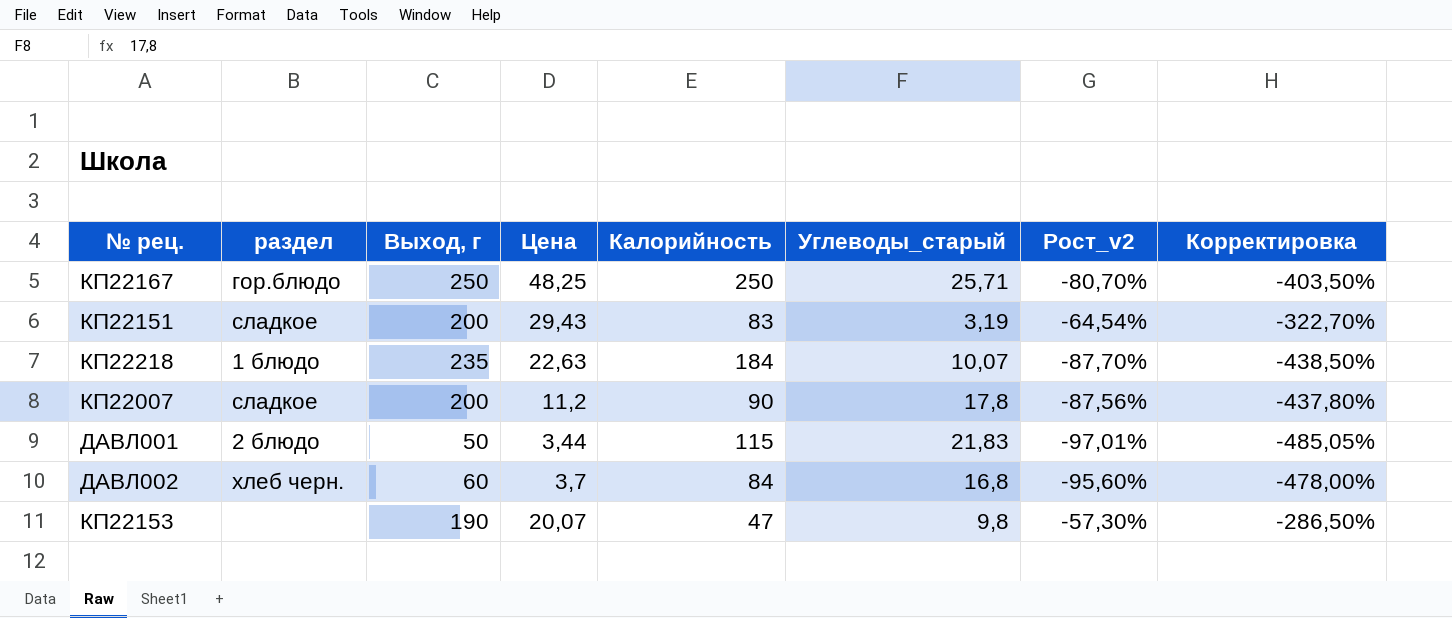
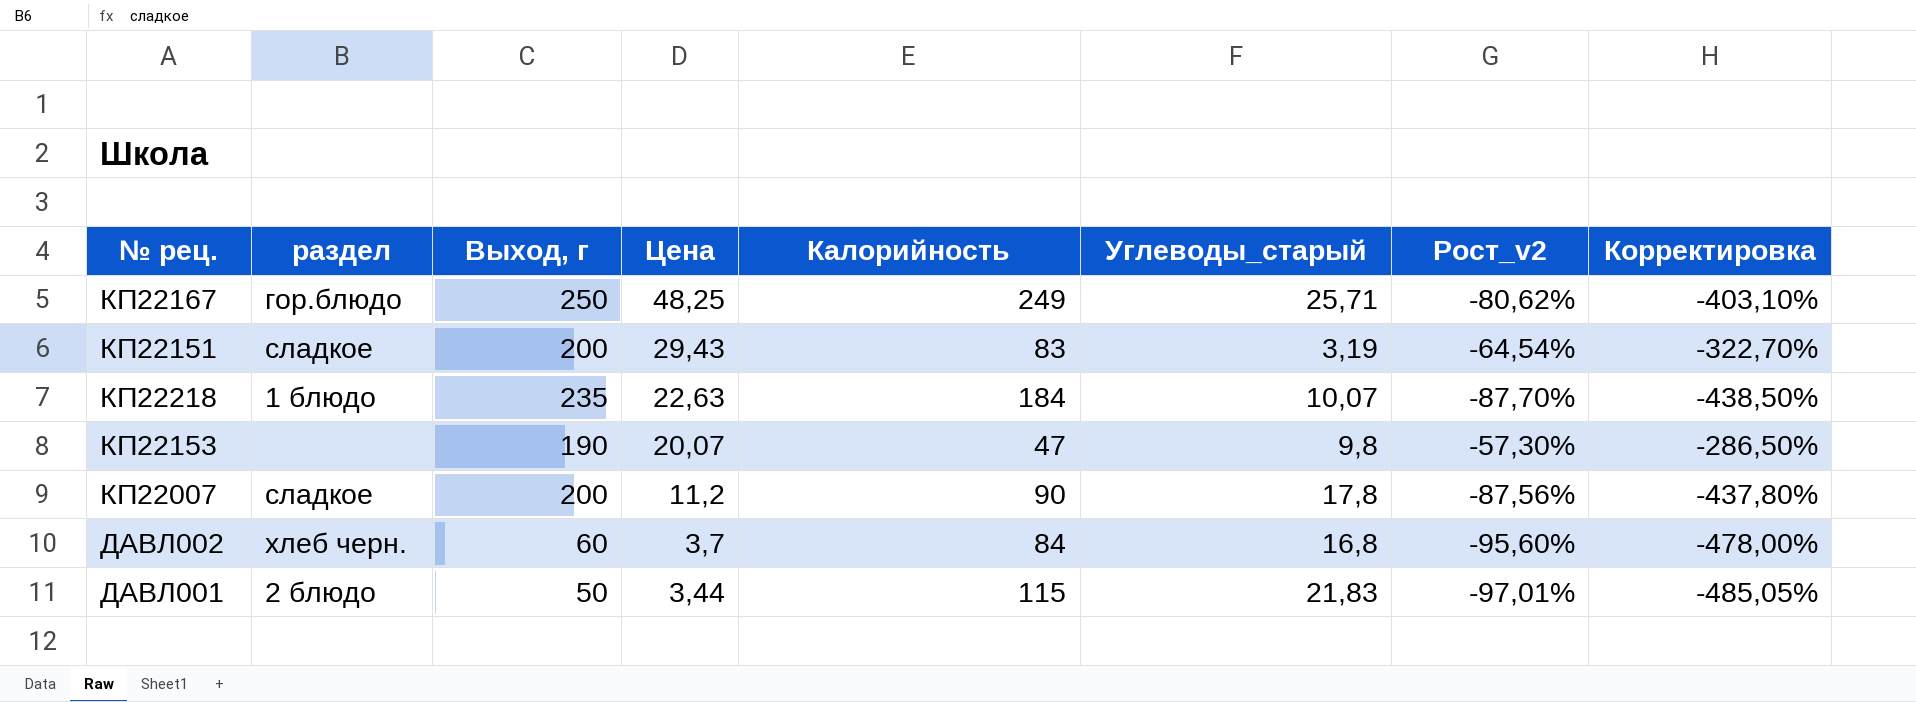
row order: none -> Цена descending
КП22167 | Калорийность: 250 -> 249
КП22167 | Рост_v2: -80,70% -> -80,62%
КП22167 | Корректировка: -403,50% -> -403,10%

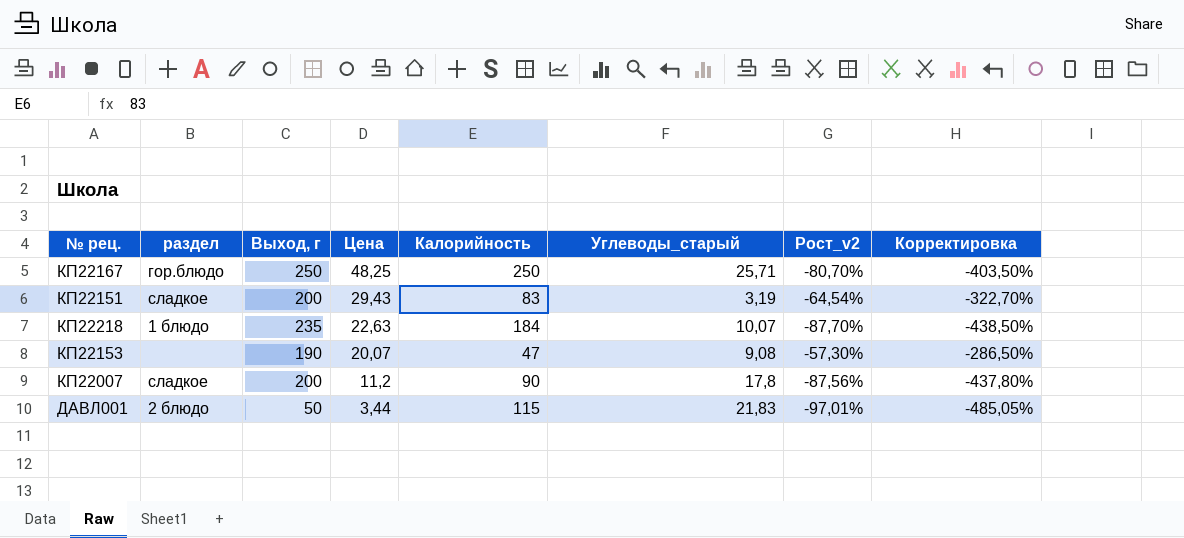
row ДАВЛ002: хлеб черн. | 60 | 3,7 | 84 | 16,8 | -95,60% | -478,00% -> none
КП22167 | Калорийность: 249 -> 250
КП22167 | Рост_v2: -80,62% -> -80,70%
КП22167 | Корректировка: -403,10% -> -403,50%
КП22153 | Углеводы_старый: 9,8 -> 9,08

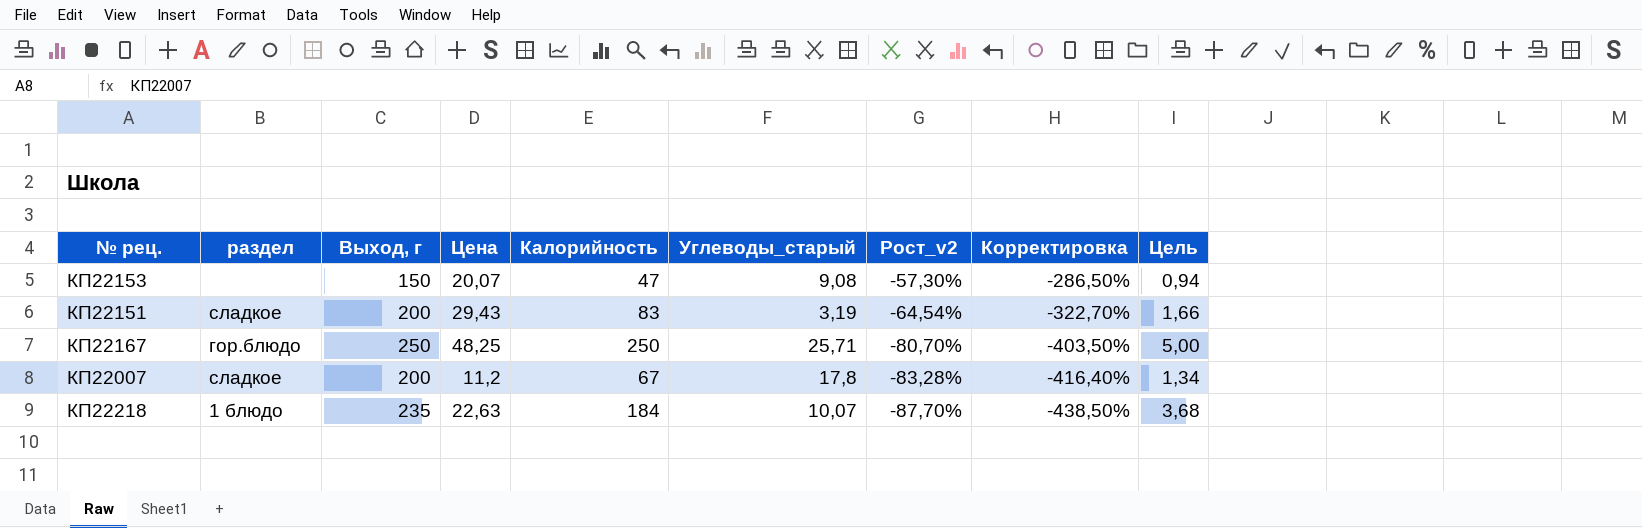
row order: Цена descending -> Рост_v2 descending
column Цель | formula: none -> [Калорийность] * 0,02
row ДАВЛ001: 2 блюдо | 50 | 3,44 | 115 | 21,83 | -97,01% | -485,05% -> none
КП22153 | Выход, г: 190 -> 150
КП22007 | Калорийность: 90 -> 67
КП22007 | Рост_v2: -87,56% -> -83,28%
КП22007 | Корректировка: -437,80% -> -416,40%

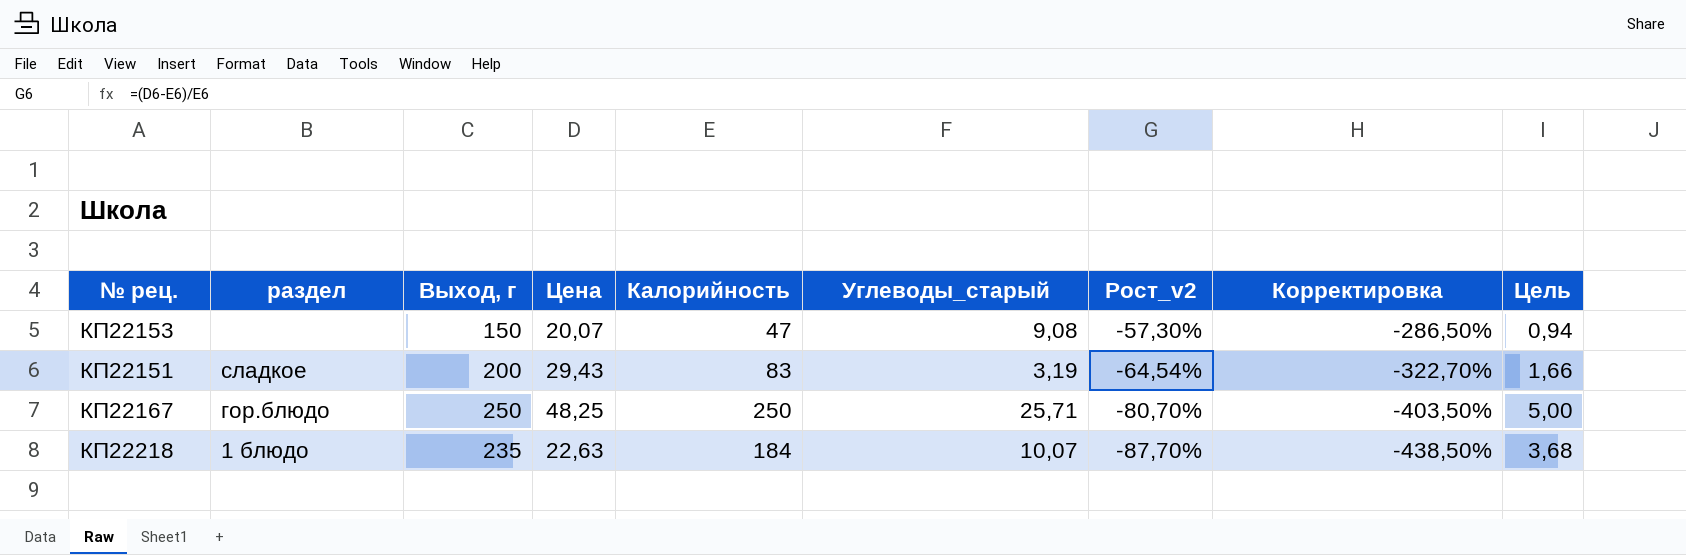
row КП22007: сладкое | 200 | 11,2 | 67 | 17,8 | -83,28% | -416,40% | 1,34 -> none

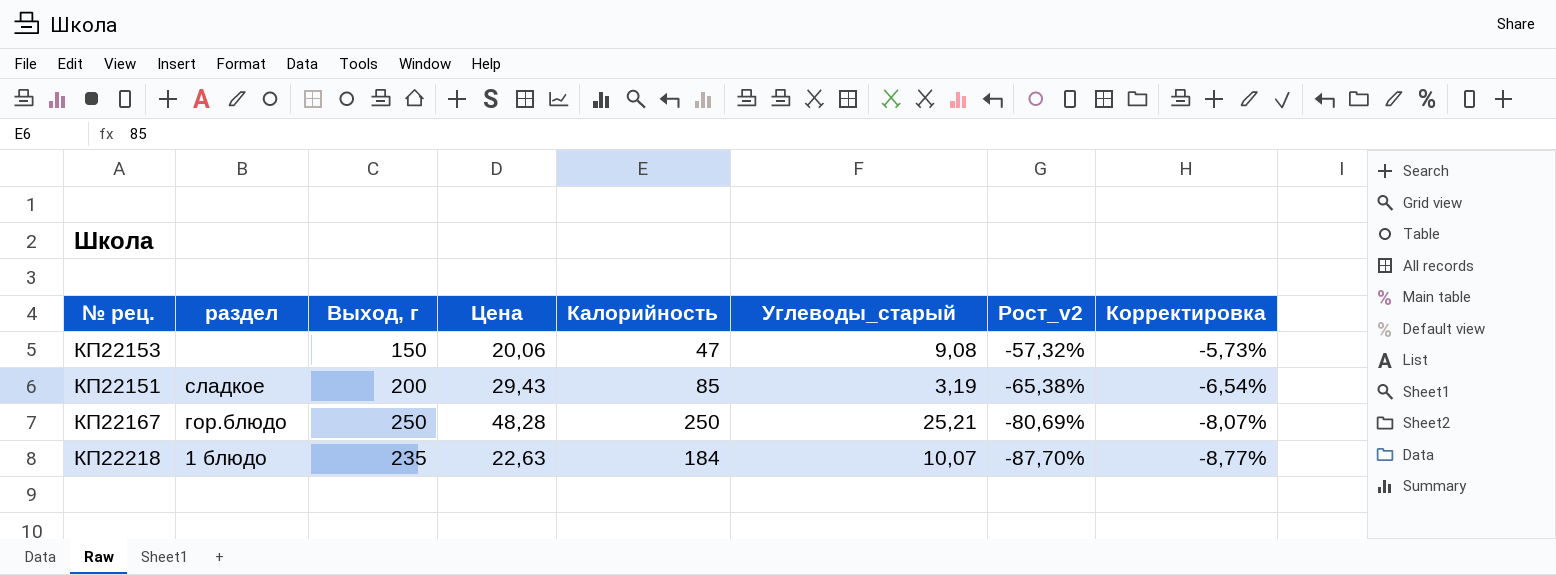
column Цель | formula: [Калорийность] * 0,02 -> none
column Корректировка | formula: [Рост_v2] * 5 -> [Рост_v2] * 0,1
КП22153 | Цена: 20,07 -> 20,06
КП22153 | Рост_v2: -57,30% -> -57,32%
КП22151 | Калорийность: 83 -> 85
КП22151 | Рост_v2: -64,54% -> -65,38%
КП22167 | Цена: 48,25 -> 48,28
КП22167 | Углеводы_старый: 25,71 -> 25,21
КП22167 | Рост_v2: -80,70% -> -80,69%

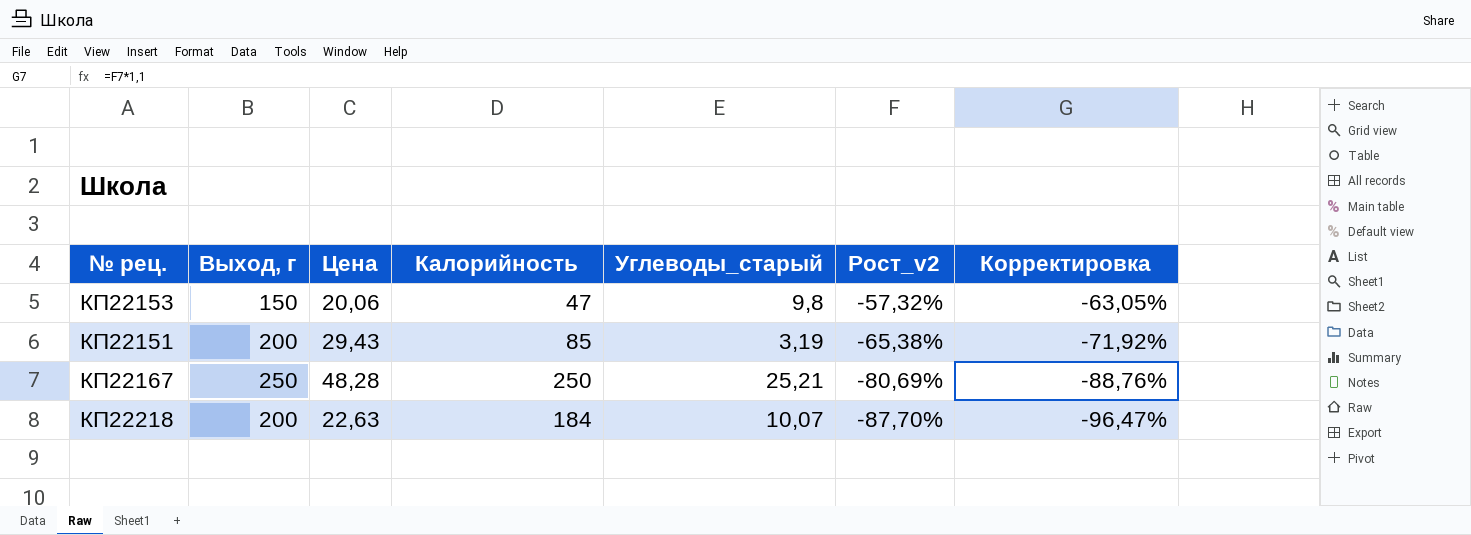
column раздел | position: 2 -> none
column Корректировка | formula: [Рост_v2] * 0,1 -> [Рост_v2] * 1,1
КП22153 | Углеводы_старый: 9,08 -> 9,8
КП22218 | Выход, г: 235 -> 200

